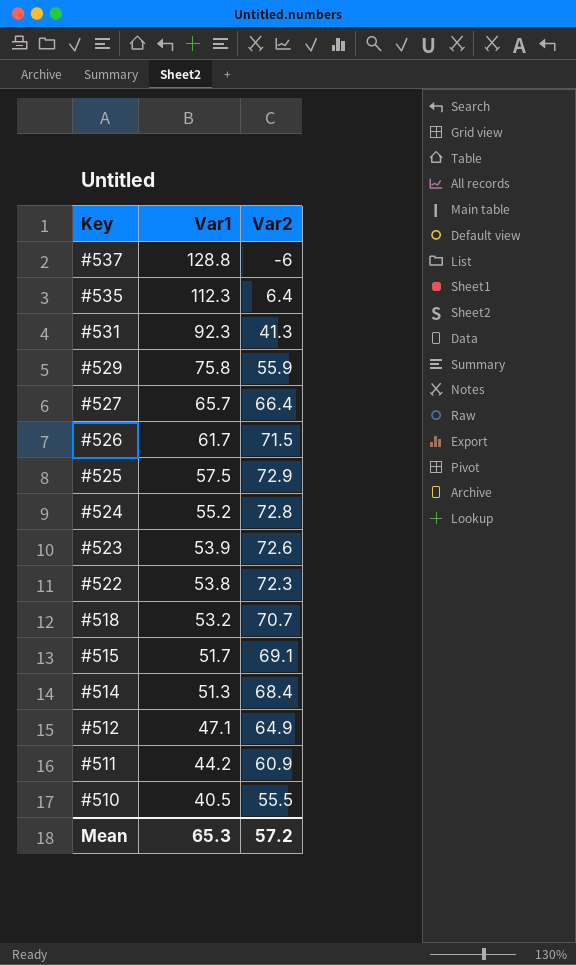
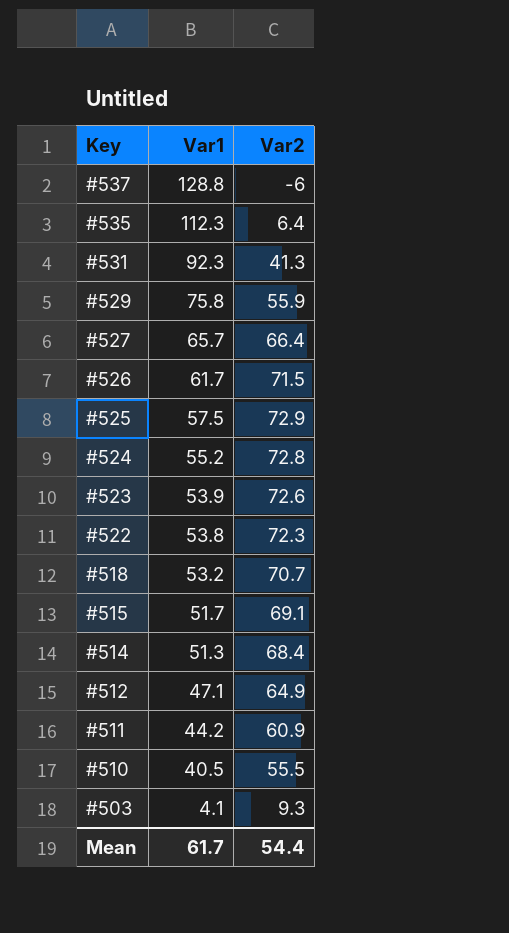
row #503: none -> 4.1 | 9.3
Mean | Var1: 65.3 -> 61.7
Mean | Var2: 57.2 -> 54.4

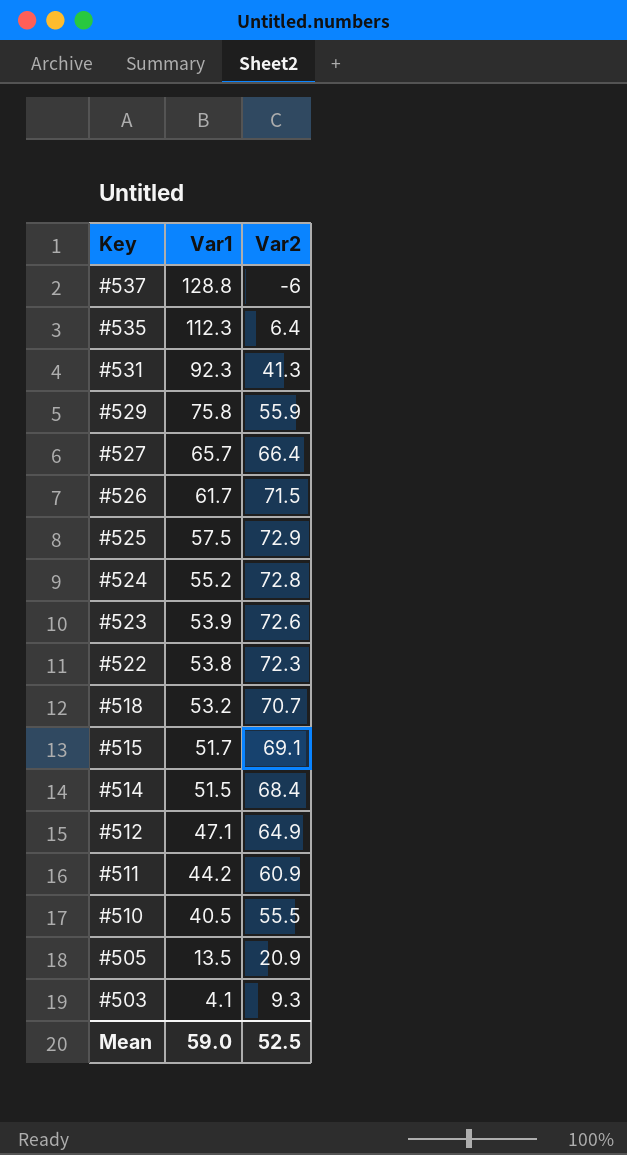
#514 | Var1: 51.3 -> 51.5
row #505: none -> 13.5 | 20.9
Mean | Var1: 61.7 -> 59.0
Mean | Var2: 54.4 -> 52.5

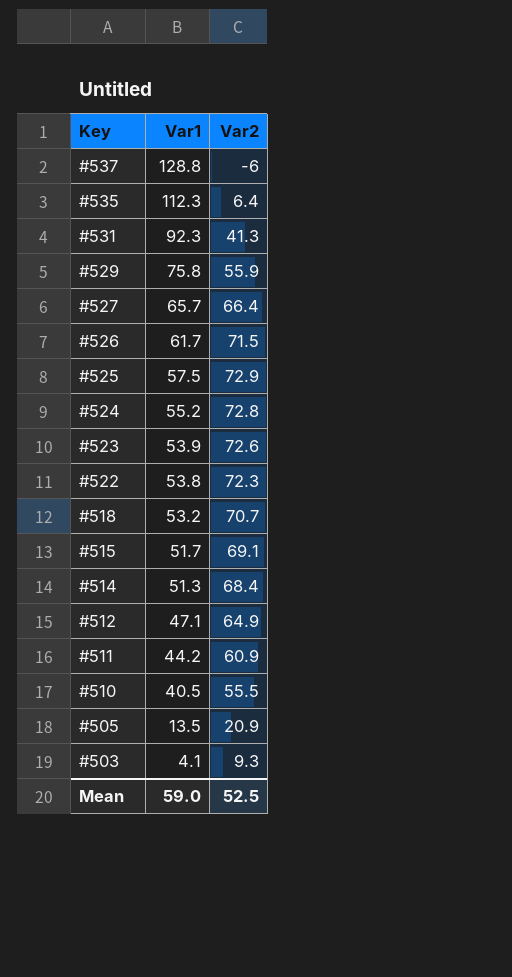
#514 | Var1: 51.5 -> 51.3

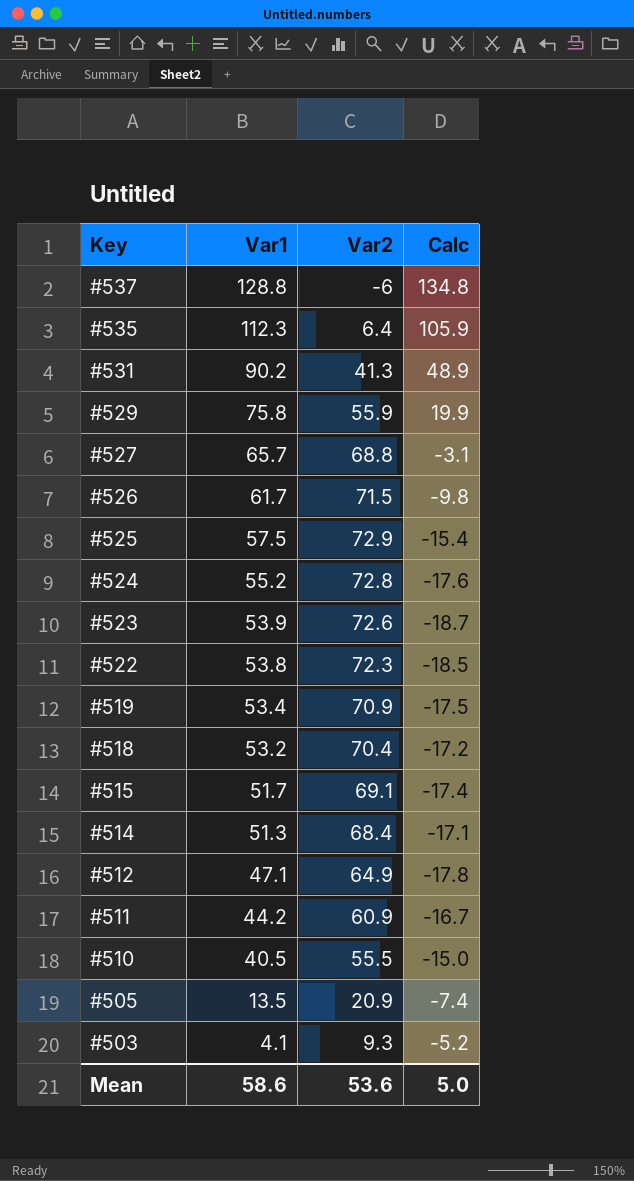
column Calc | formula: none -> [Var1] - [Var2]
#531 | Var1: 92.3 -> 90.2
#527 | Var2: 66.4 -> 68.8
row #519: none -> 53.4 | 70.9 | -17.5
#518 | Var2: 70.7 -> 70.4
Mean | Var1: 59.0 -> 58.6
Mean | Var2: 52.5 -> 53.6

